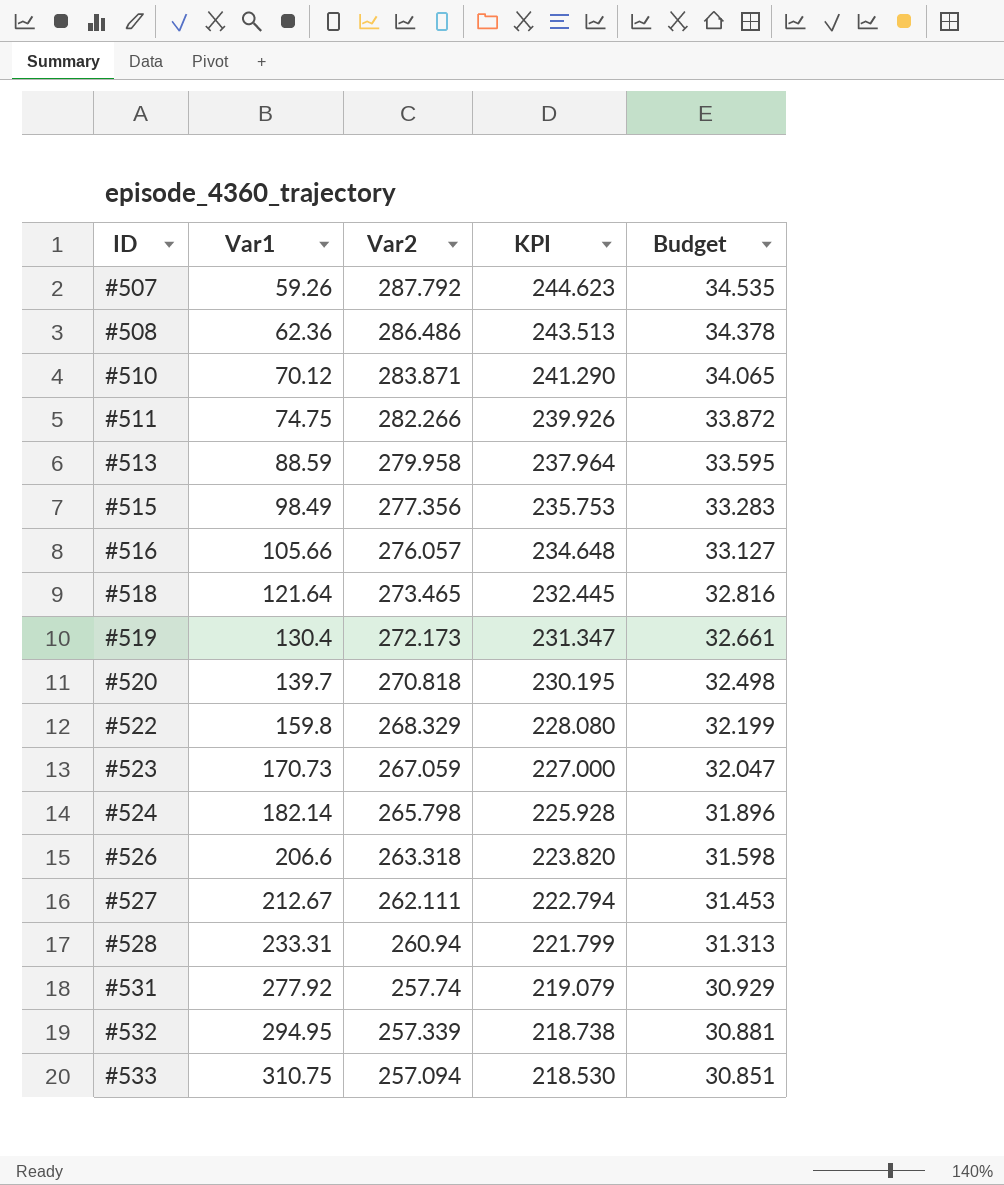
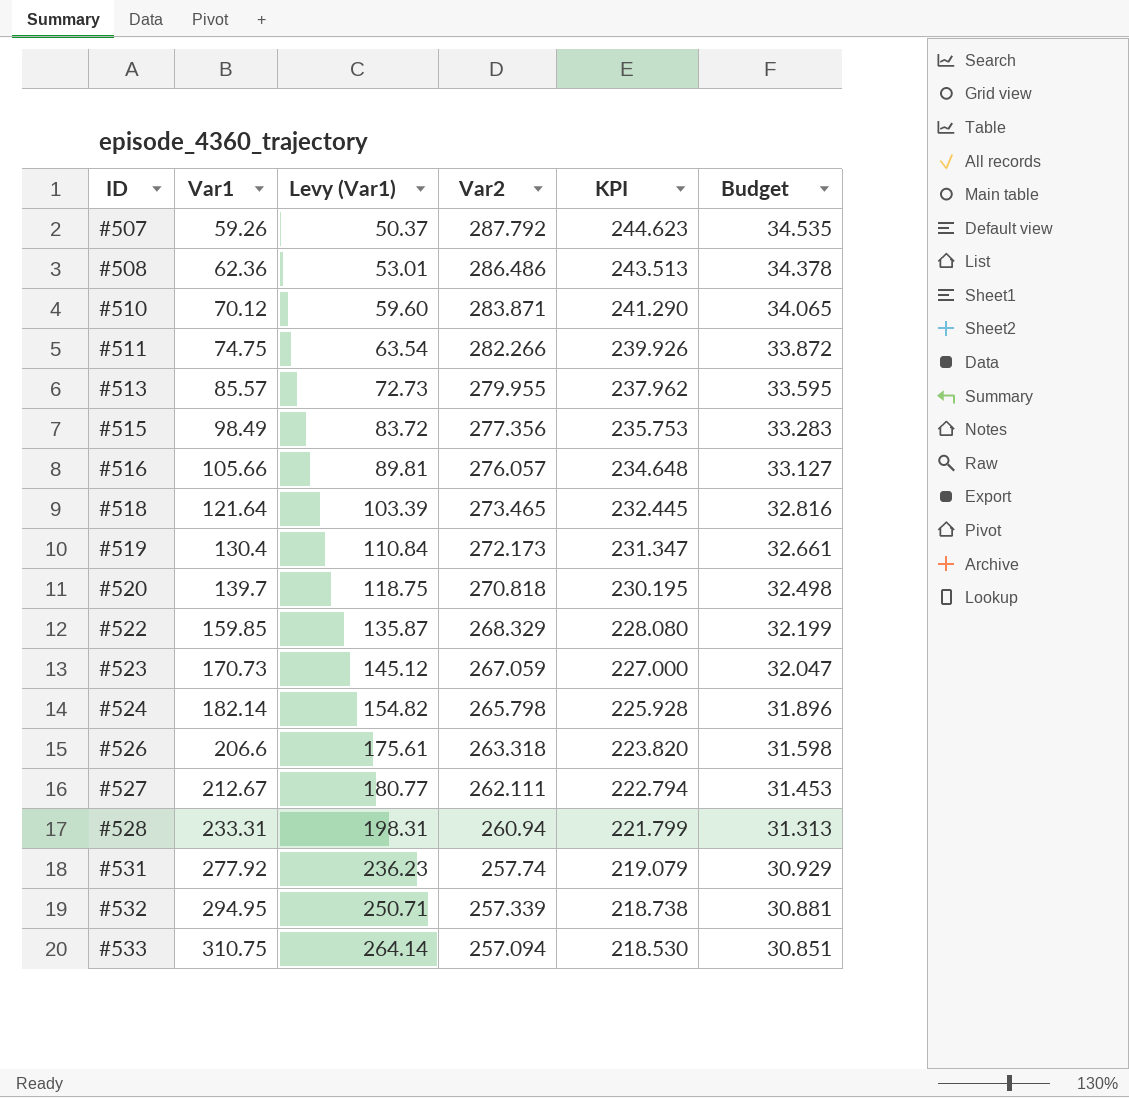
column Levy (Var1) | formula: none -> [Var1] * 0.85
#513 | Var1: 88.59 -> 85.57
#513 | Var2: 279.958 -> 279.955
#513 | KPI: 237.964 -> 237.962
#522 | Var1: 159.8 -> 159.85

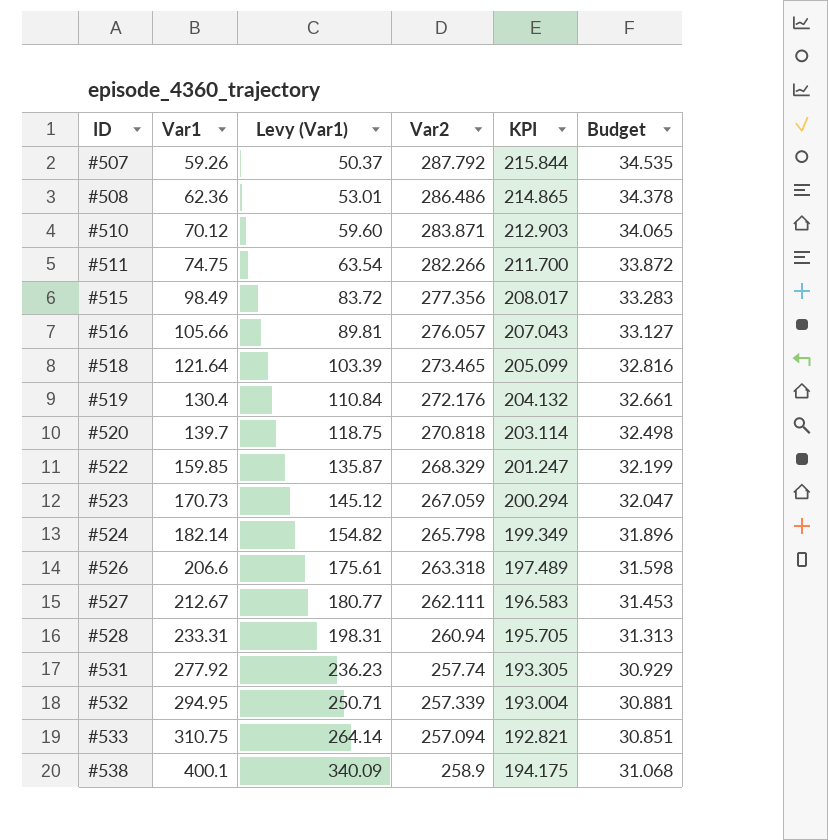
column KPI | formula: [Var2] * 0.85 -> [Var2] * 0.75
row #513: 85.57 | 72.73 | 279.955 | 237.962 | 33.595 -> none
#519 | Var2: 272.173 -> 272.176
row #538: none -> 400.1 | 340.09 | 258.9 | 194.175 | 31.068

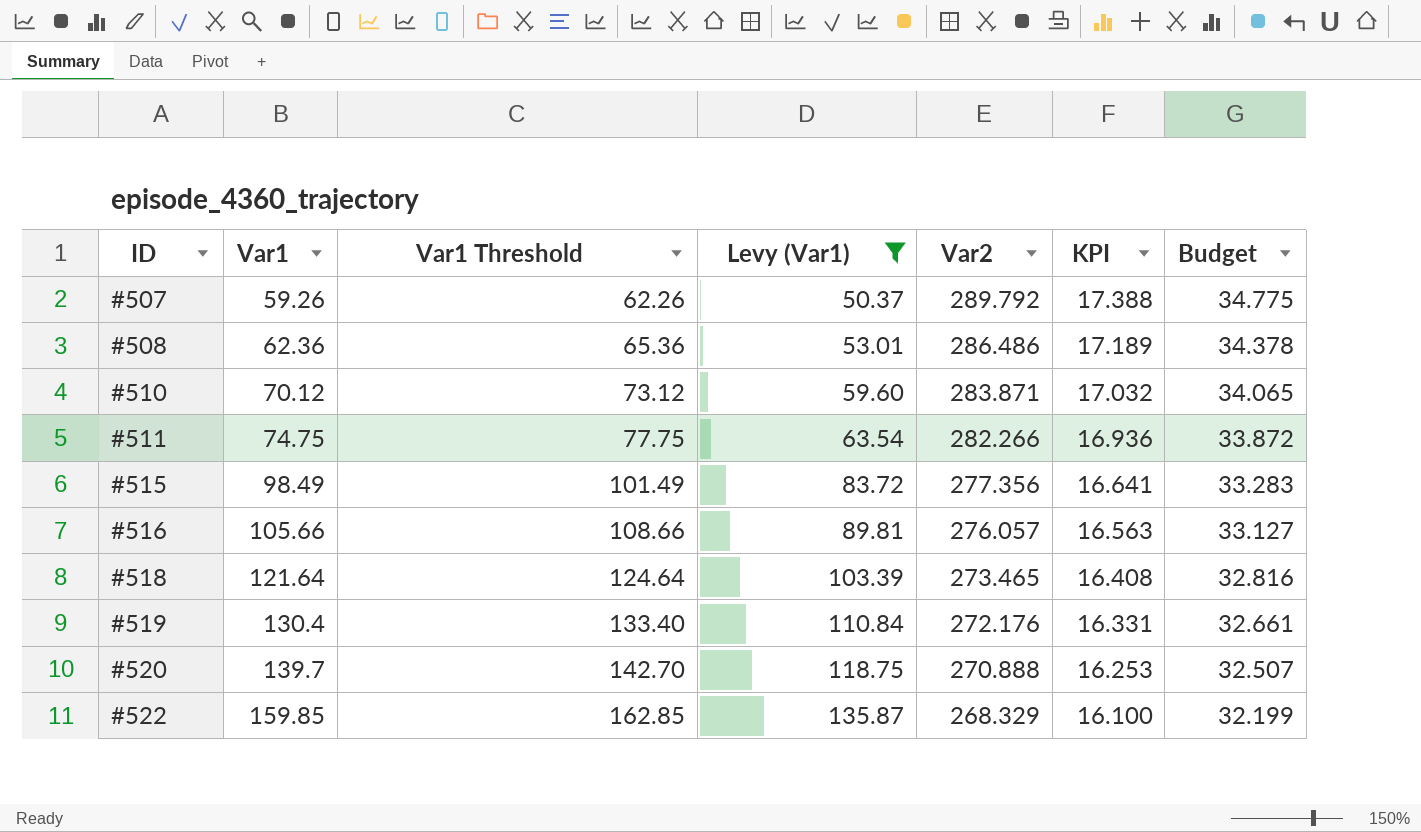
filter: none -> Levy (Var1) <= 135.87
column Var1 Threshold | formula: none -> [Var1] + 3
column KPI | formula: [Var2] * 0.75 -> [Var2] * 0.06
#507 | Var2: 287.792 -> 289.792
#507 | Budget: 34.535 -> 34.775
#520 | Var2: 270.818 -> 270.888
#520 | Budget: 32.498 -> 32.507

